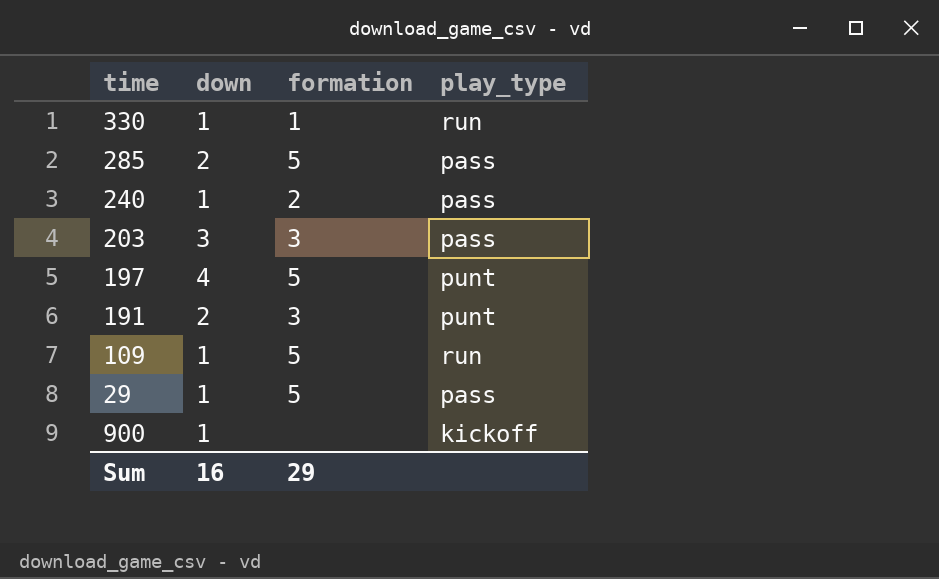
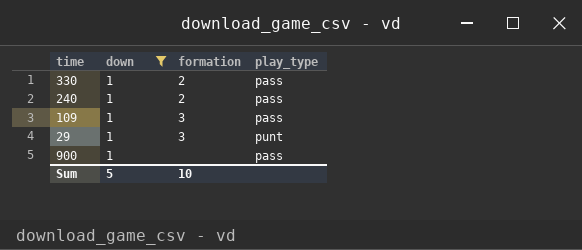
filter: none -> down = 1
330 | formation: 1 -> 2
330 | play_type: run -> pass
109 | formation: 5 -> 3
109 | play_type: run -> pass
29 | formation: 5 -> 3
29 | play_type: pass -> punt
900 | play_type: kickoff -> pass
Sum | down: 16 -> 5
Sum | formation: 29 -> 10

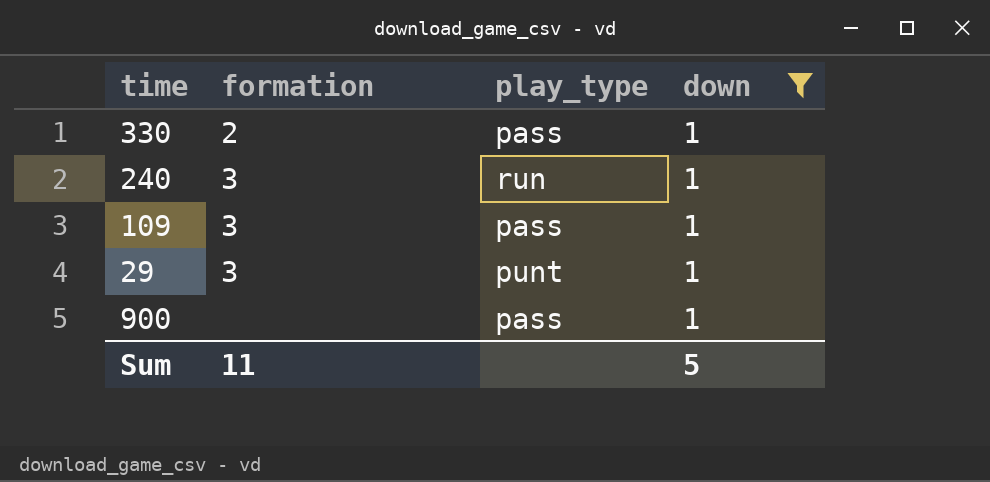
column down | position: 2 -> 4
240 | formation: 2 -> 3
240 | play_type: pass -> run
Sum | formation: 10 -> 11

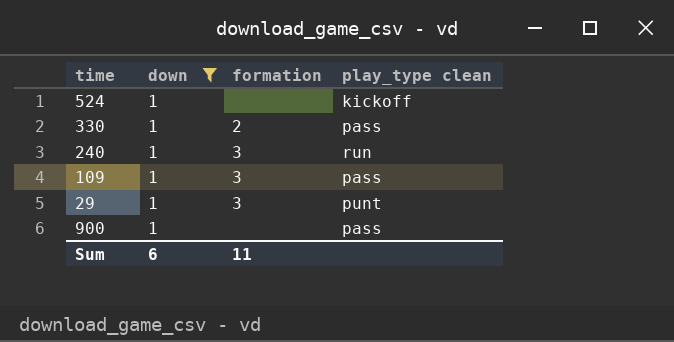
column down | position: 4 -> 2
column name: play_type -> play_type clean
row 524: none -> 1 | none | kickoff
Sum | down: 5 -> 6

